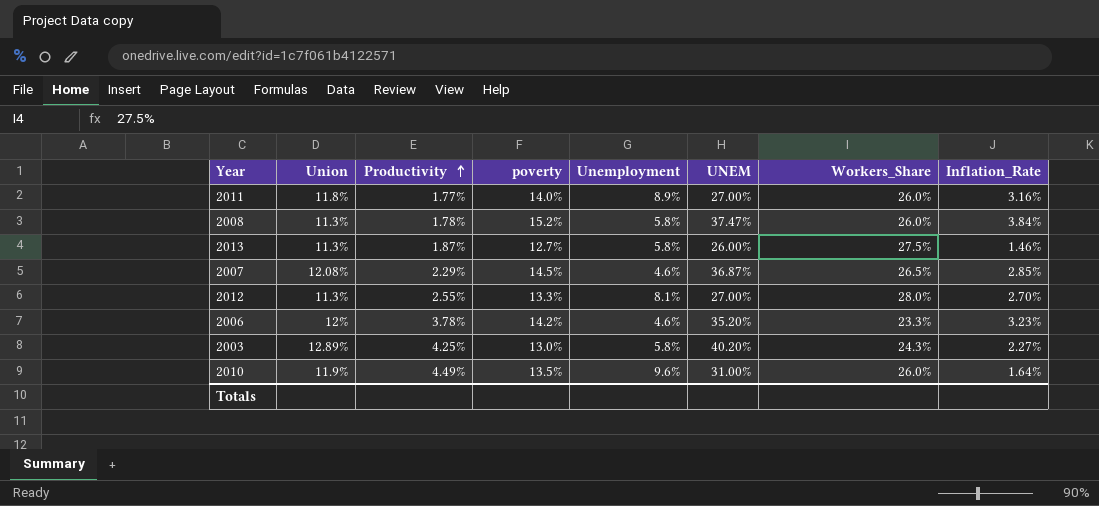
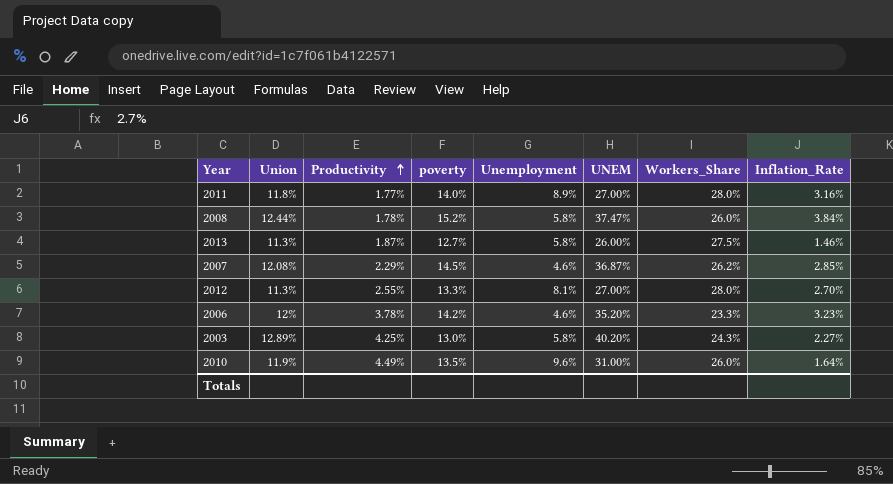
2011 | Workers_Share: 26.0% -> 28.0%
2008 | Union: 11.3% -> 12.44%
2007 | Workers_Share: 26.5% -> 26.2%

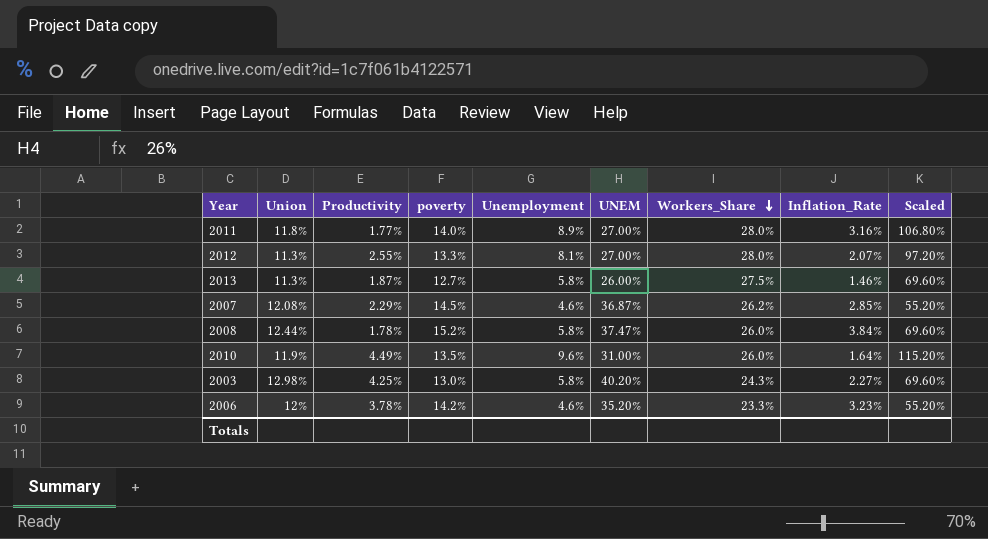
row order: Productivity ascending -> Workers_Share descending
column Scaled | formula: none -> [Unemployment] * 12
2012 | Inflation_Rate: 2.70% -> 2.07%
2003 | Union: 12.89% -> 12.98%

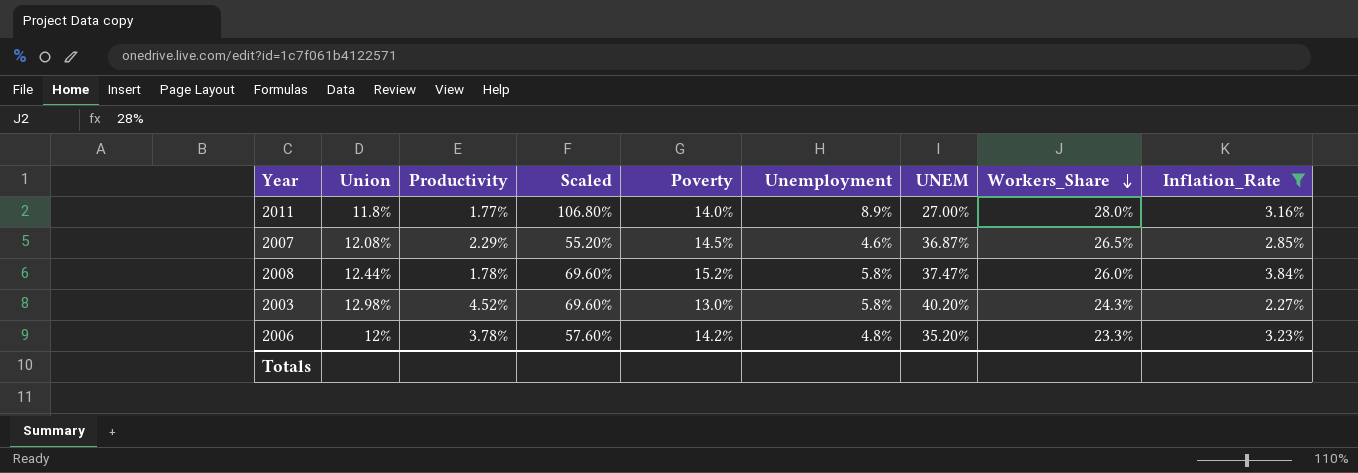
filter: none -> Inflation_Rate >= 2.27%
column Scaled | position: 9 -> 4
column name: poverty -> Poverty
2007 | Workers_Share: 26.2% -> 26.5%
2003 | Productivity: 4.25% -> 4.52%
2006 | Scaled: 55.20% -> 57.60%
2006 | Unemployment: 4.6% -> 4.8%

